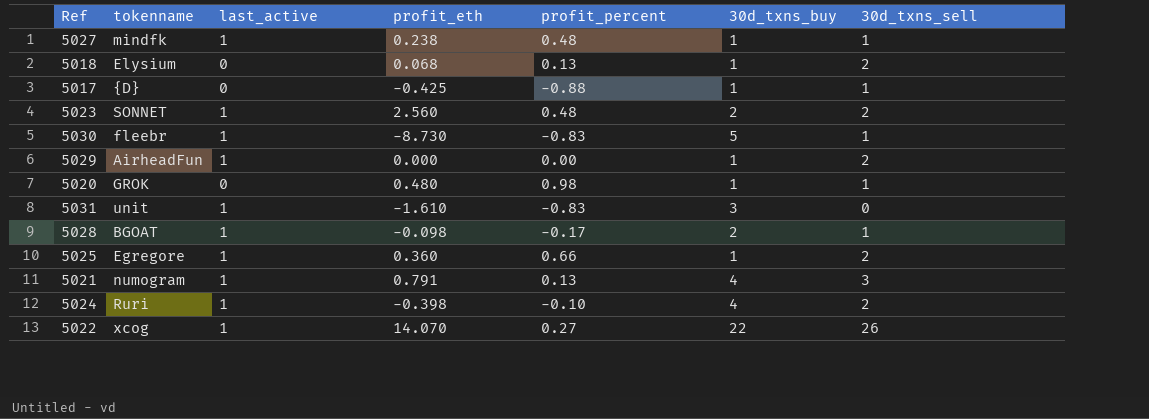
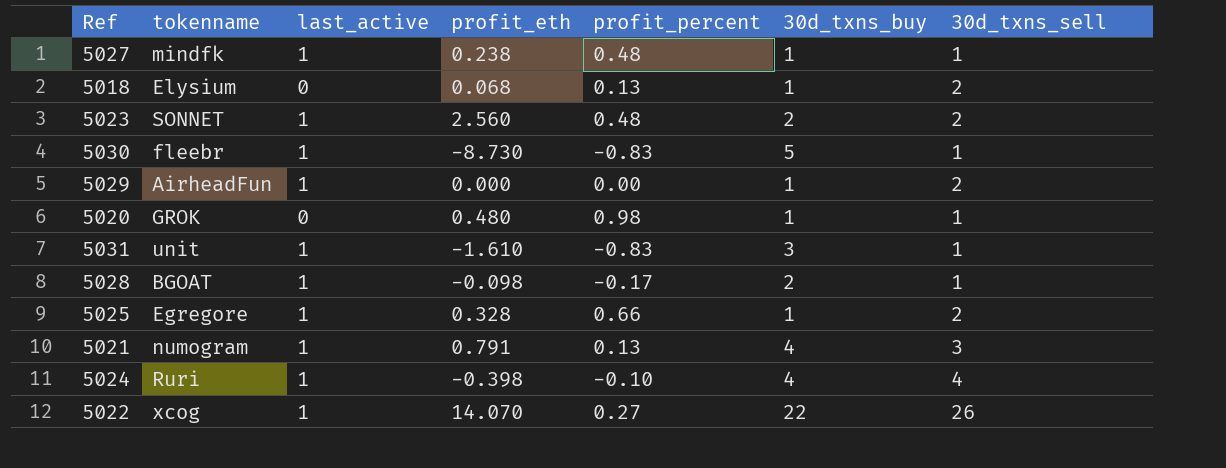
row 5017: {D} | 0 | -0.425 | -0.88 | 1 | 1 -> none
5031 | 30d_txns_sell: 0 -> 1
5025 | profit_eth: 0.360 -> 0.328
5024 | 30d_txns_sell: 2 -> 4

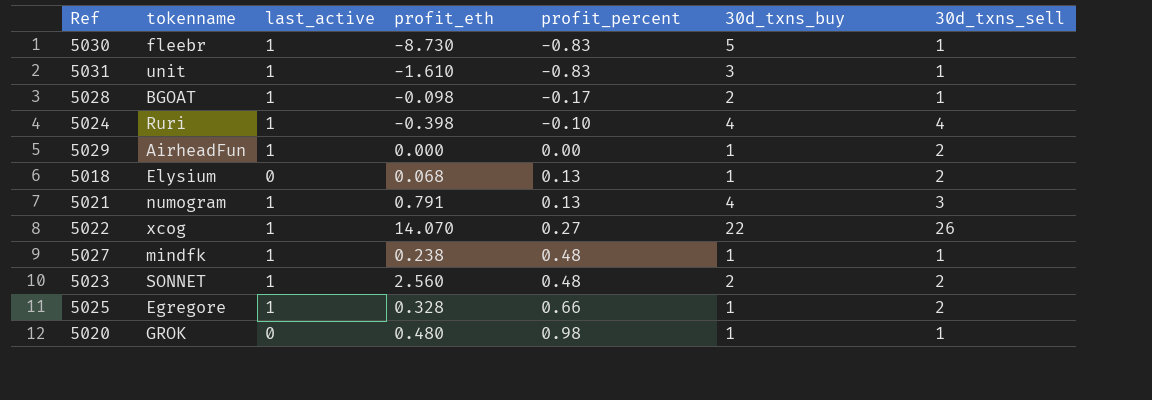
row order: none -> profit_percent ascending

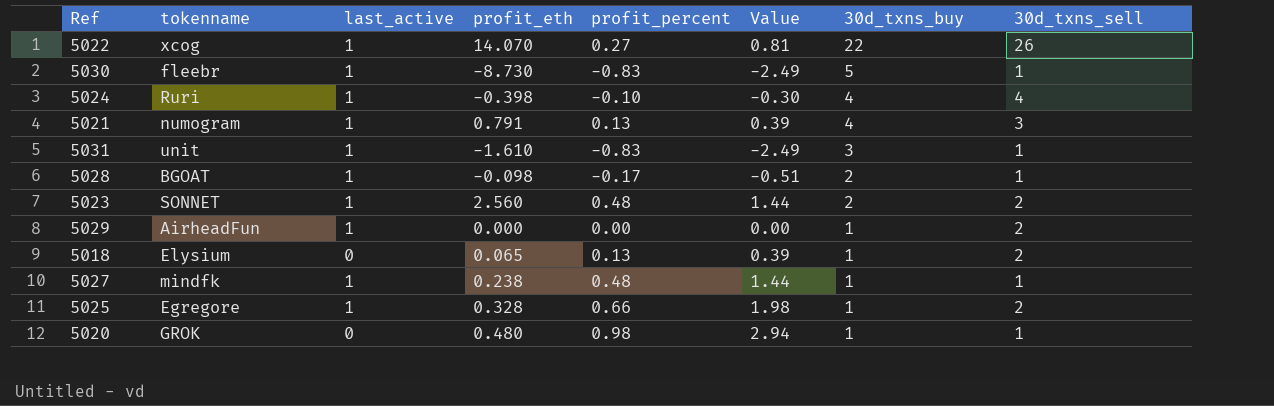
row order: profit_percent ascending -> 30d_txns_buy descending
column Value | formula: none -> [profit_percent] * 3
5018 | profit_eth: 0.068 -> 0.065

